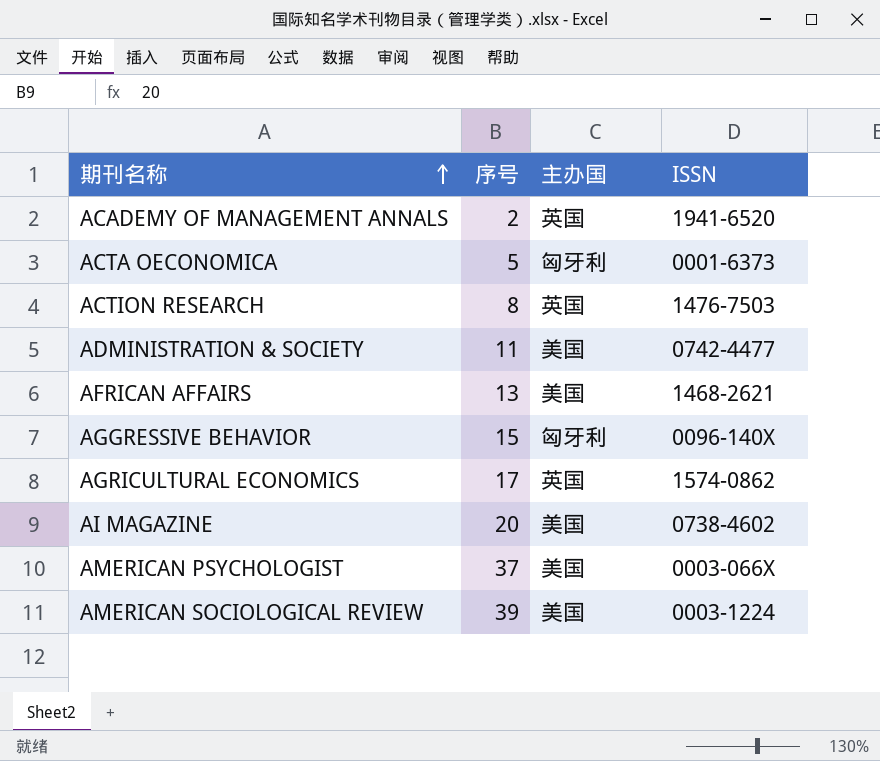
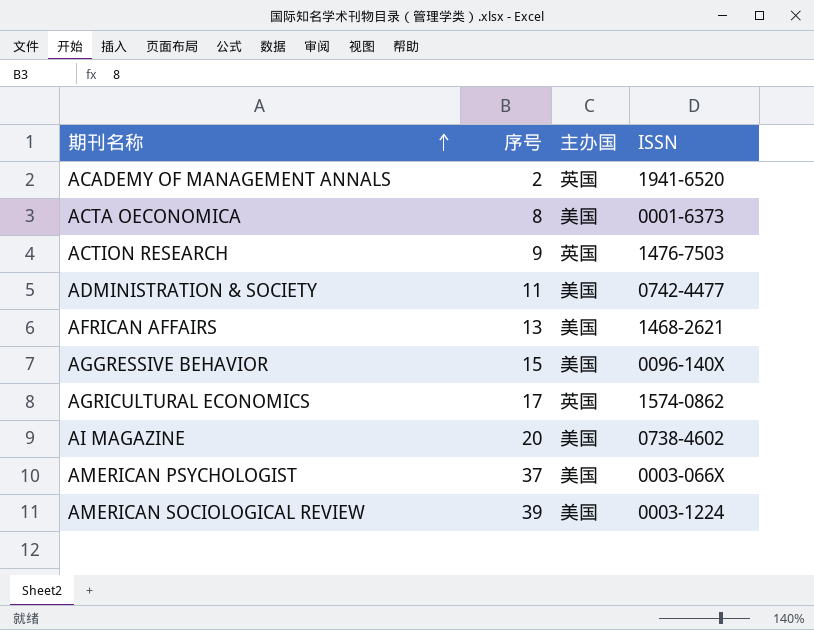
ACTA OECONOMICA | 序号: 5 -> 8
ACTA OECONOMICA | 主办国: 匈牙利 -> 美国
ACTION RESEARCH | 序号: 8 -> 9
AGGRESSIVE BEHAVIOR | 主办国: 匈牙利 -> 美国

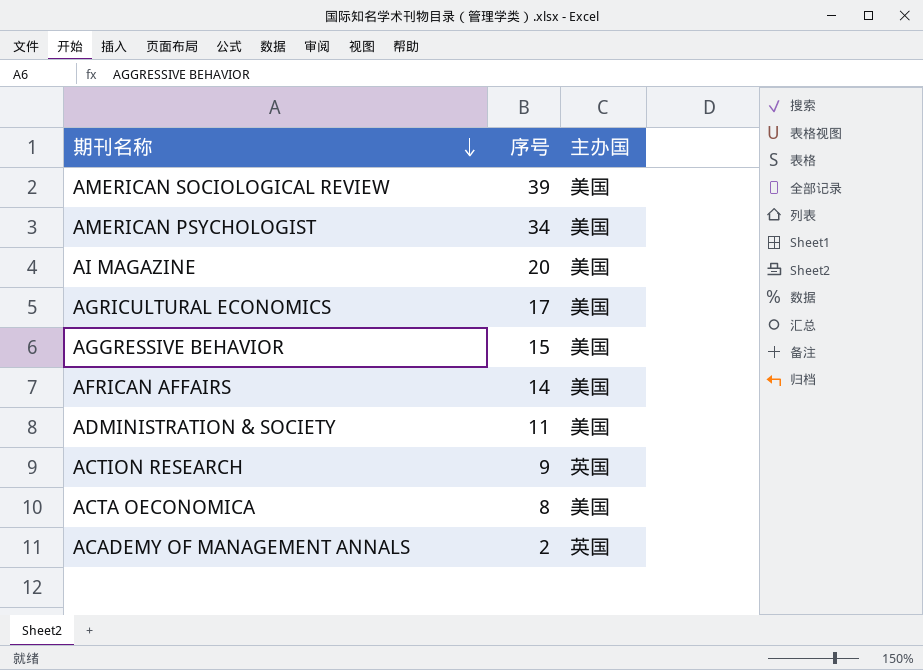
row order: 期刊名称 ascending -> 期刊名称 descending
column ISSN | position: 4 -> none
AMERICAN PSYCHOLOGIST | 序号: 37 -> 34
AGRICULTURAL ECONOMICS | 主办国: 英国 -> 美国
AFRICAN AFFAIRS | 序号: 13 -> 14

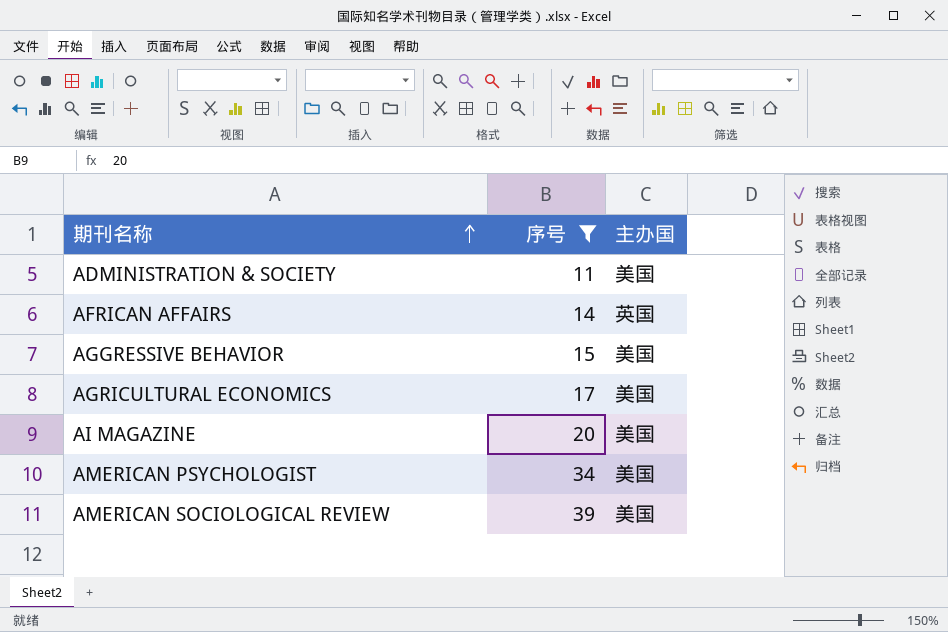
filter: none -> 序号 >= 11
row order: 期刊名称 descending -> 期刊名称 ascending
AFRICAN AFFAIRS | 主办国: 美国 -> 英国

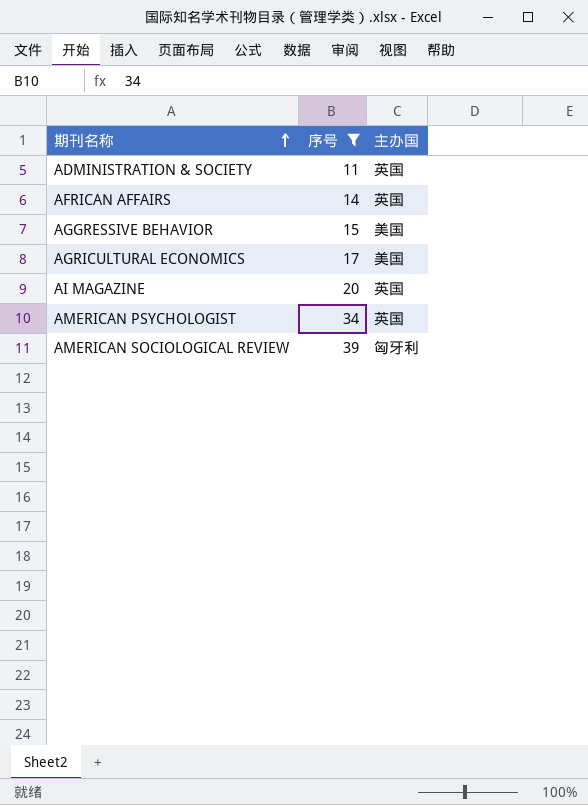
ADMINISTRATION & SOCIETY | 主办国: 美国 -> 英国
AI MAGAZINE | 主办国: 美国 -> 英国
AMERICAN PSYCHOLOGIST | 主办国: 美国 -> 英国
AMERICAN SOCIOLOGICAL REVIEW | 主办国: 美国 -> 匈牙利

